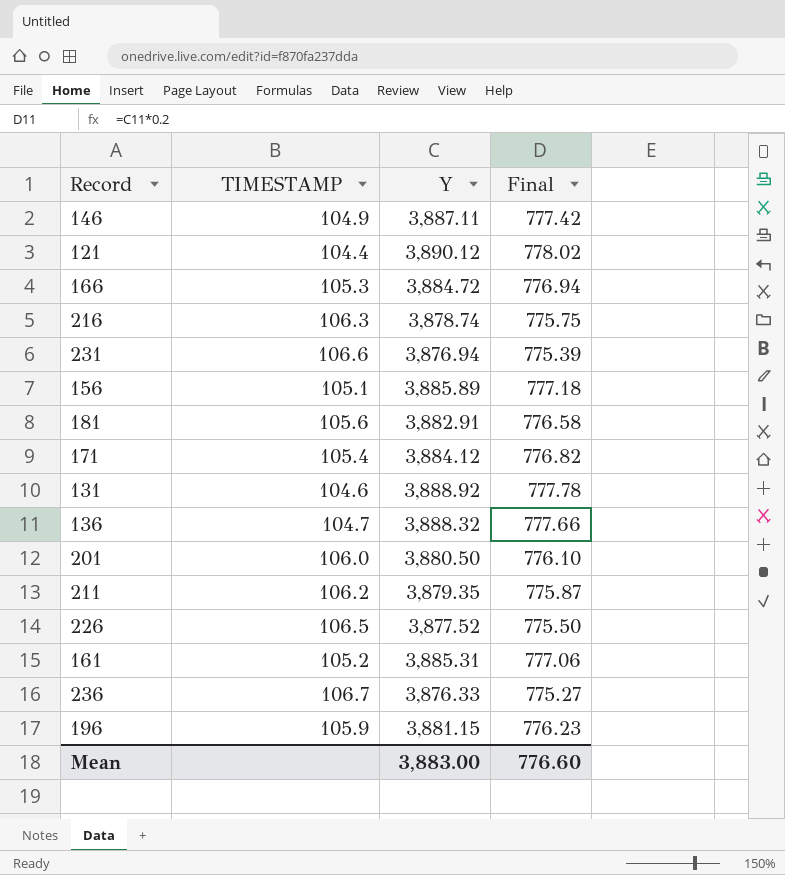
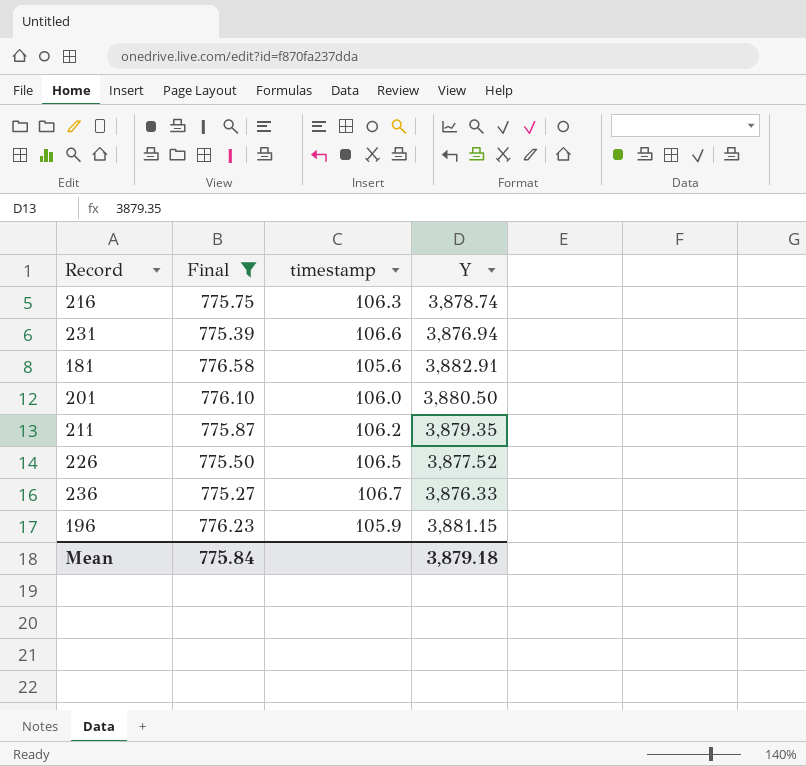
filter: none -> Final <= 776.58
column Final | position: 4 -> 2
column name: TIMESTAMP -> timestamp
Mean | Final: 776.60 -> 775.84
Mean | Y: 3,883.00 -> 3,879.18

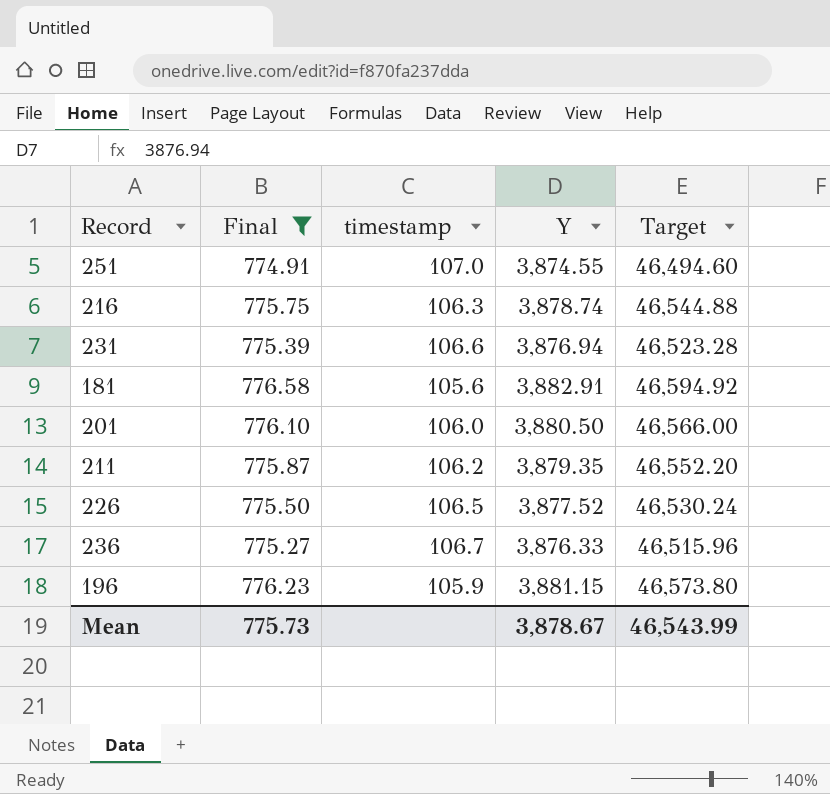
column Target | formula: none -> [Y] * 12
row 251: none -> 774.91 | 107.0 | 3,874.55 | 46,494.60
Mean | Final: 775.84 -> 775.73
Mean | Y: 3,879.18 -> 3,878.67

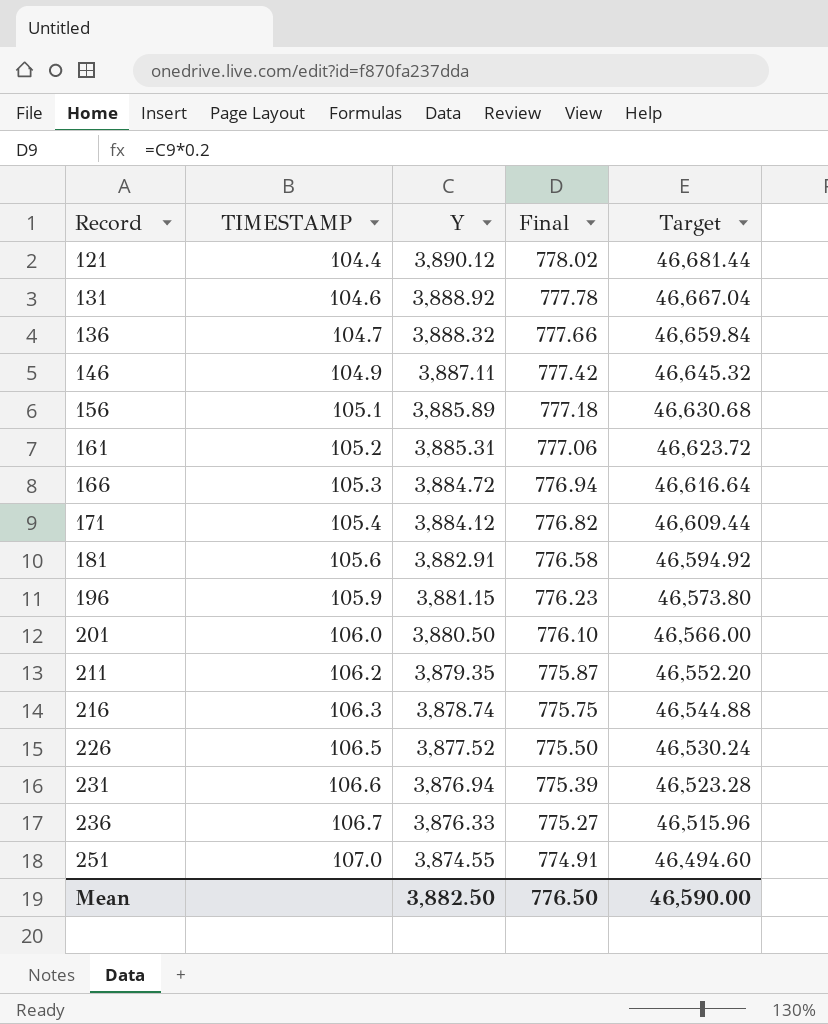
filter: Final <= 776.58 -> none
row order: none -> Record ascending
column name: timestamp -> TIMESTAMP
column Final | position: 2 -> 4
Mean | Y: 3,878.67 -> 3,882.50
Mean | Final: 775.73 -> 776.50
Mean | Target: 46,543.99 -> 46,590.00

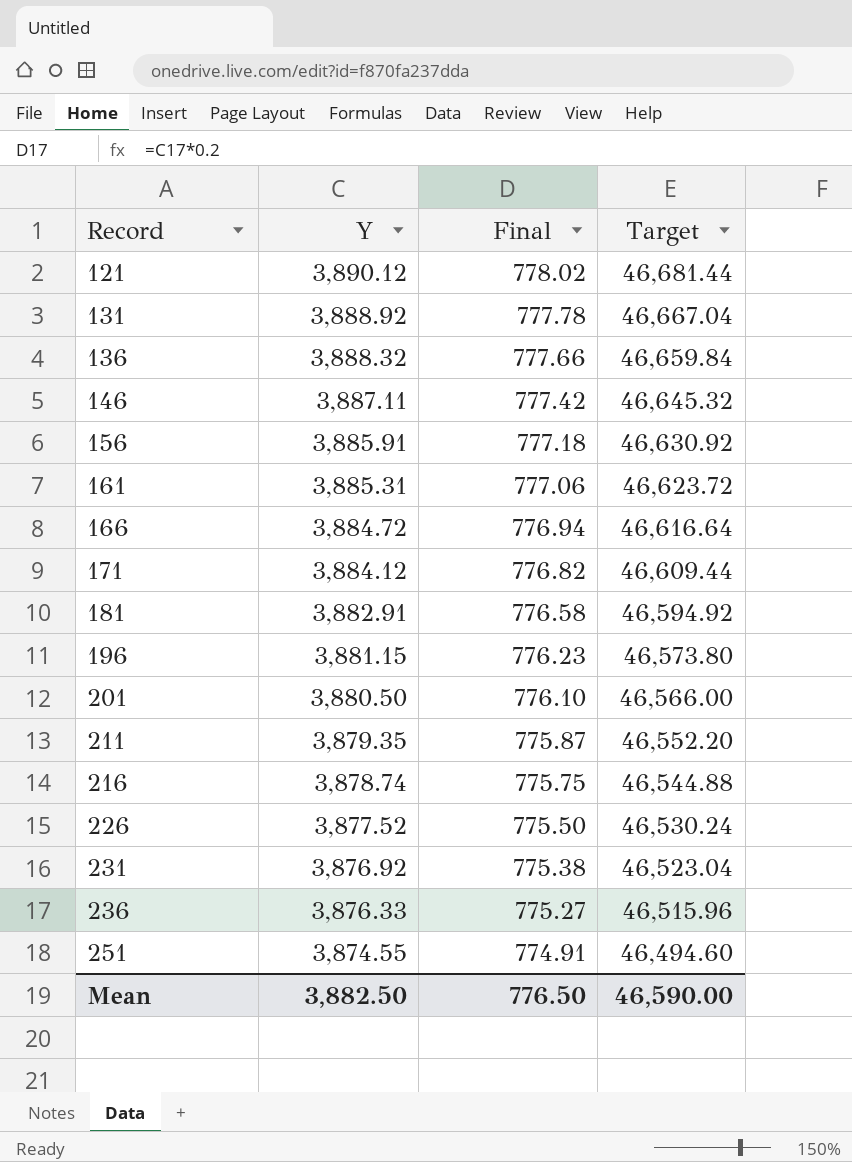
column TIMESTAMP | position: 2 -> none
156 | Y: 3,885.89 -> 3,885.91
156 | Target: 46,630.68 -> 46,630.92
231 | Y: 3,876.94 -> 3,876.92
231 | Final: 775.39 -> 775.38
231 | Target: 46,523.28 -> 46,523.04

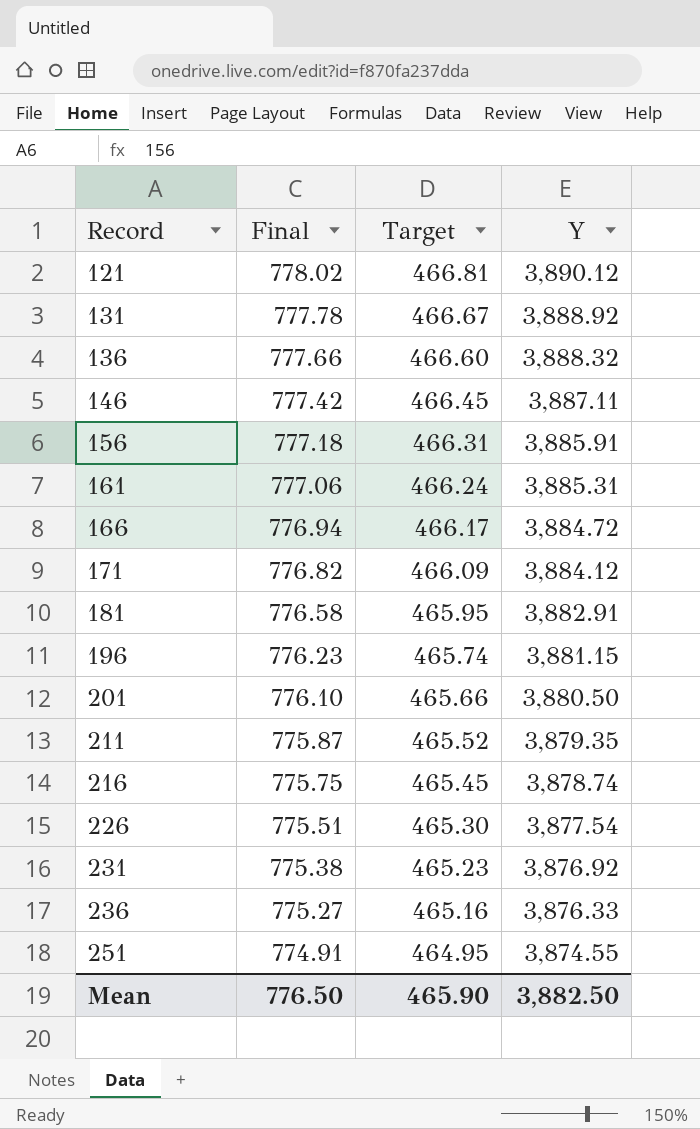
column Target | formula: [Y] * 12 -> [Y] * 0.12
column Y | position: 2 -> 4
226 | Final: 775.50 -> 775.51
226 | Y: 3,877.52 -> 3,877.54
Mean | Target: 46,590.00 -> 465.90

